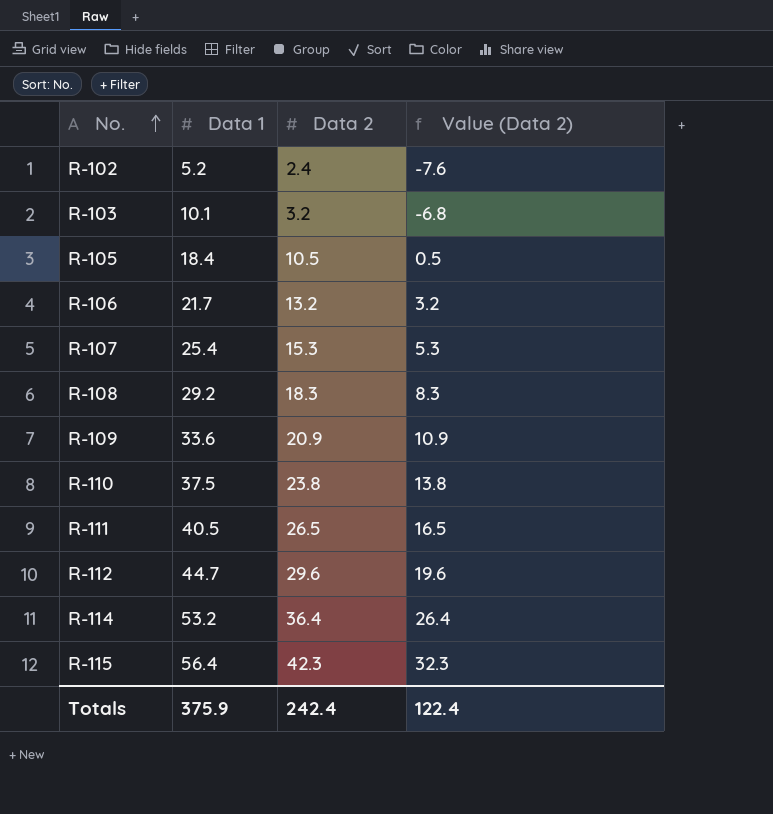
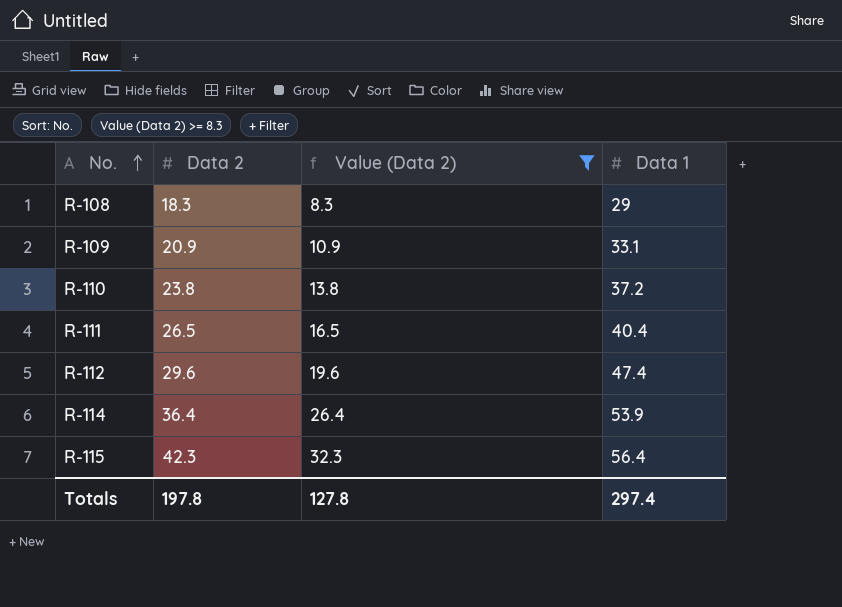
filter: none -> Value (Data 2) >= 8.3
column Data 1 | position: 2 -> 4
R-108 | Data 1: 29.2 -> 29
R-109 | Data 1: 33.6 -> 33.1
R-110 | Data 1: 37.5 -> 37.2
R-111 | Data 1: 40.5 -> 40.4
R-112 | Data 1: 44.7 -> 47.4
R-114 | Data 1: 53.2 -> 53.9
Totals | Data 2: 242.4 -> 197.8
Totals | Value (Data 2): 122.4 -> 127.8
Totals | Data 1: 375.9 -> 297.4

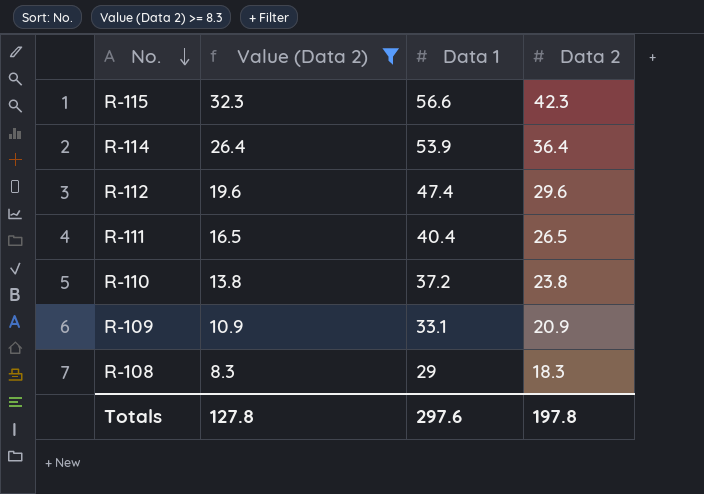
row order: No. ascending -> No. descending
column Data 2 | position: 2 -> 4
R-115 | Data 1: 56.4 -> 56.6
Totals | Data 1: 297.4 -> 297.6

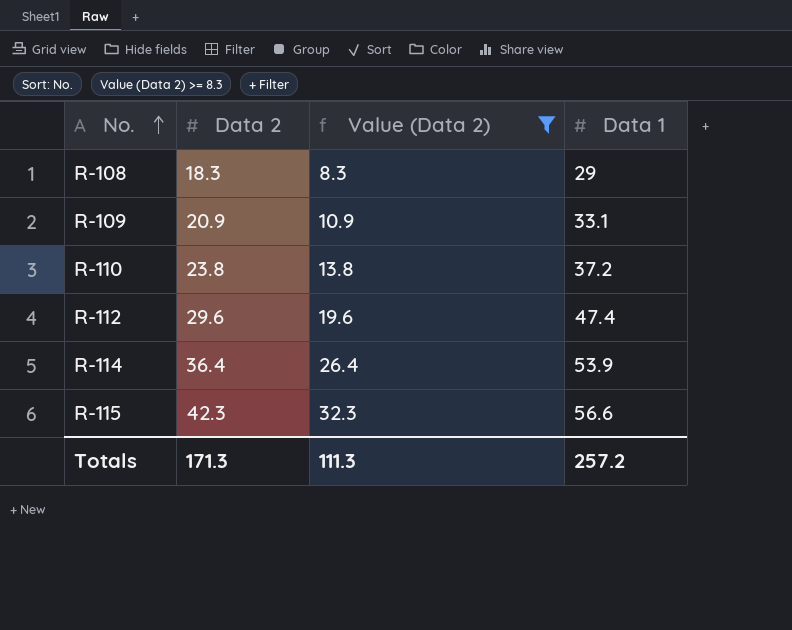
row order: No. descending -> No. ascending
column Data 2 | position: 4 -> 2
row R-111: 16.5 | 40.4 | 26.5 -> none
Totals | Data 2: 197.8 -> 171.3
Totals | Value (Data 2): 127.8 -> 111.3
Totals | Data 1: 297.6 -> 257.2

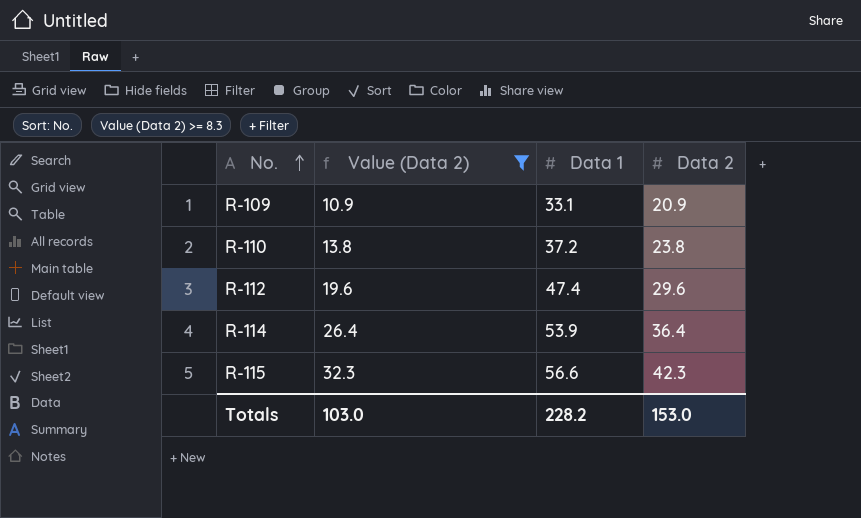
column Data 2 | position: 2 -> 4
row R-108: 18.3 | 8.3 | 29 -> none
Totals | Value (Data 2): 111.3 -> 103.0
Totals | Data 1: 257.2 -> 228.2
Totals | Data 2: 171.3 -> 153.0

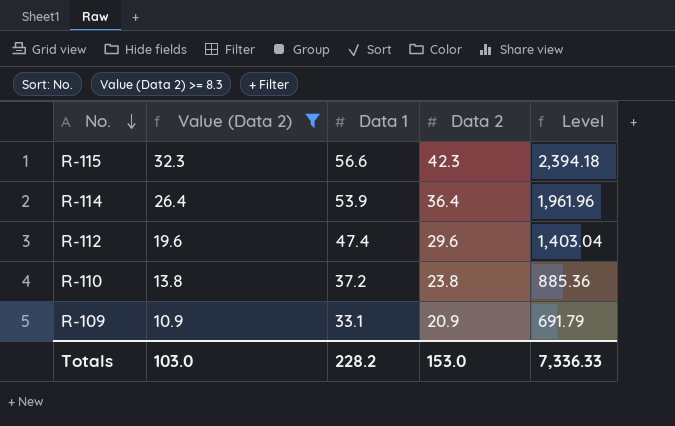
row order: No. ascending -> No. descending
column Level | formula: none -> [Data 1] * [Data 2]

